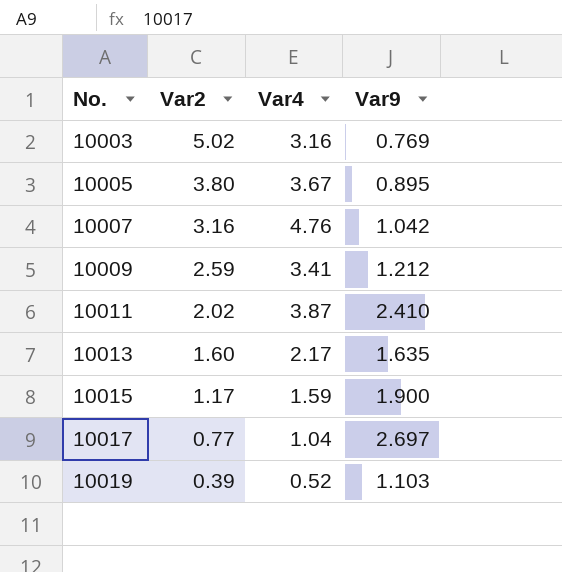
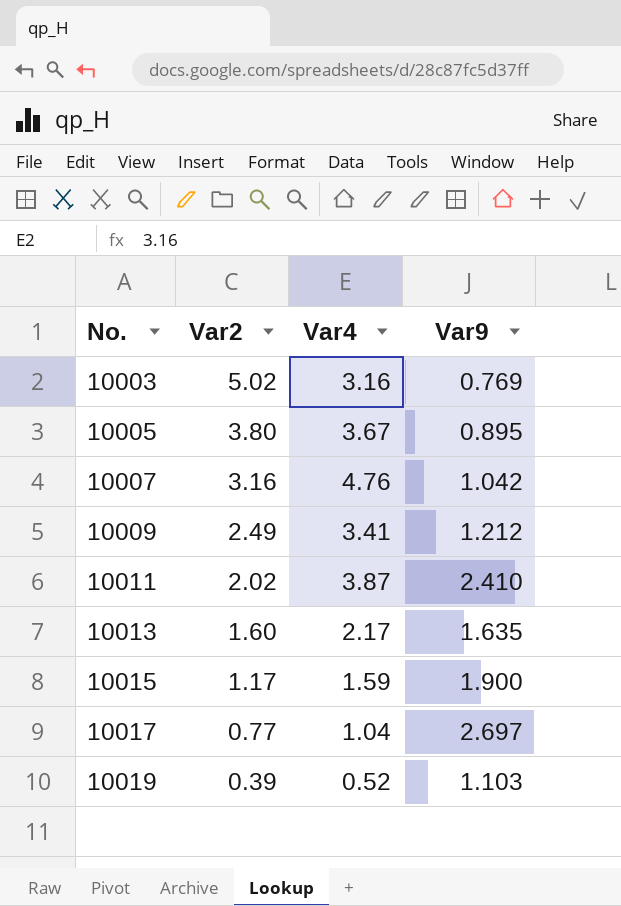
10009 | Var2: 2.59 -> 2.49

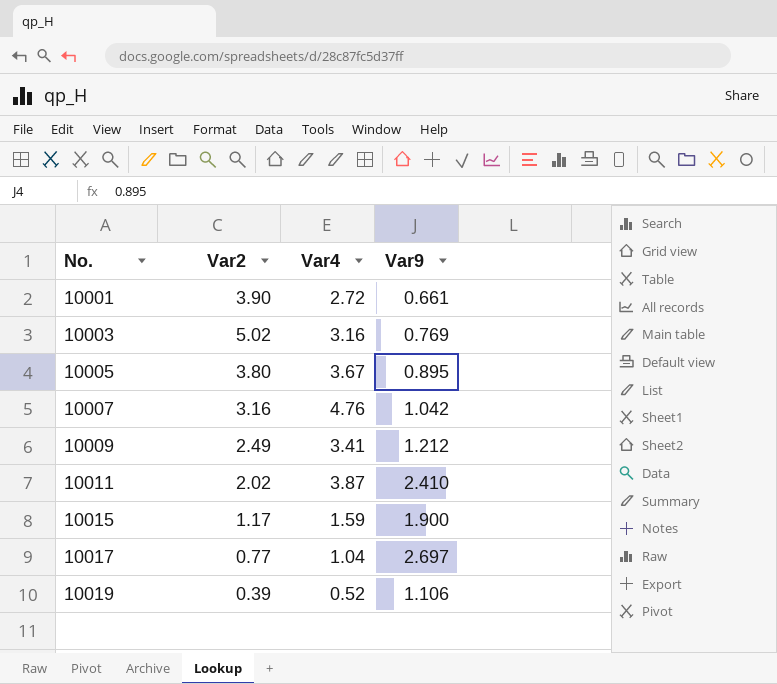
row 10013: 1.60 | 2.17 | 1.635 -> none
row 10001: none -> 3.90 | 2.72 | 0.661
10019 | Var9: 1.103 -> 1.106

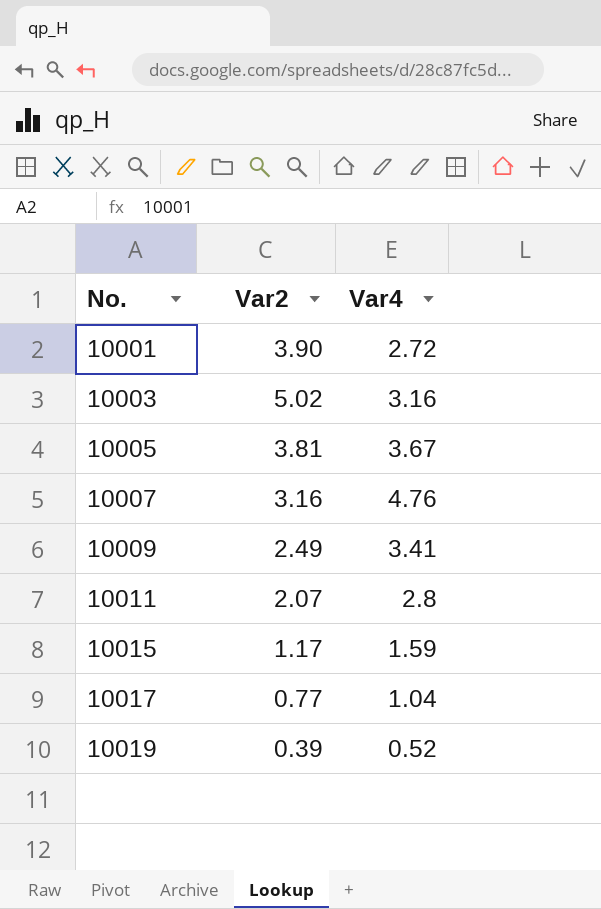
column Var9 | position: 4 -> none
10005 | Var2: 3.80 -> 3.81
10011 | Var2: 2.02 -> 2.07
10011 | Var4: 3.87 -> 2.8

